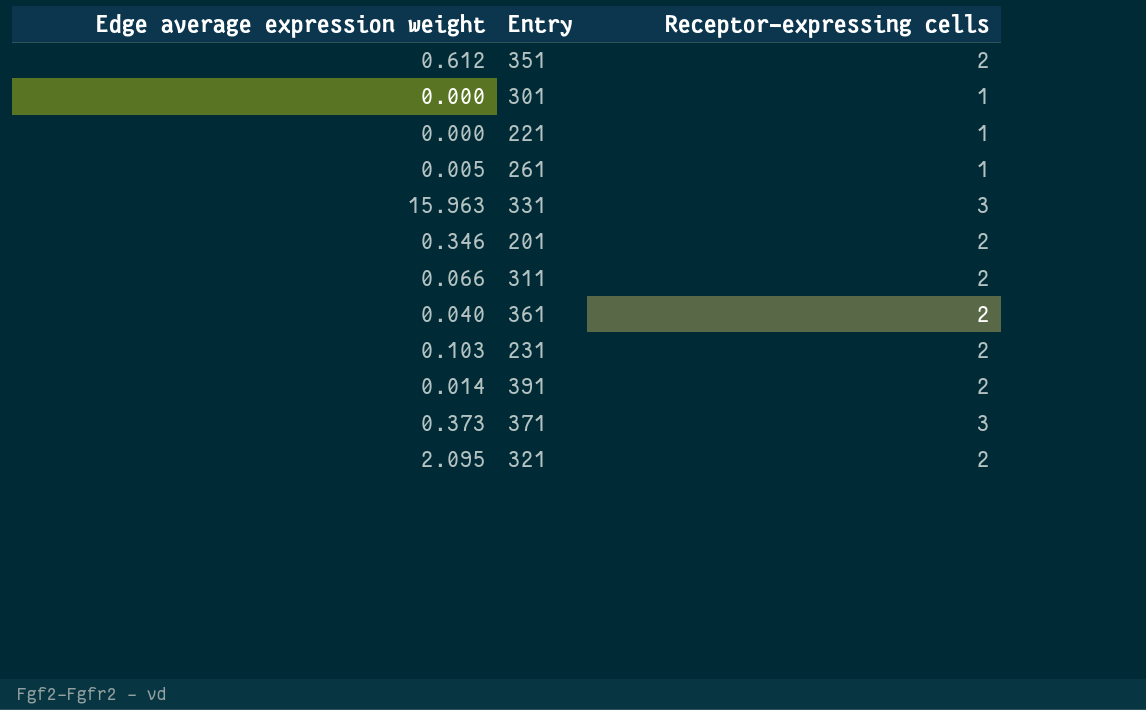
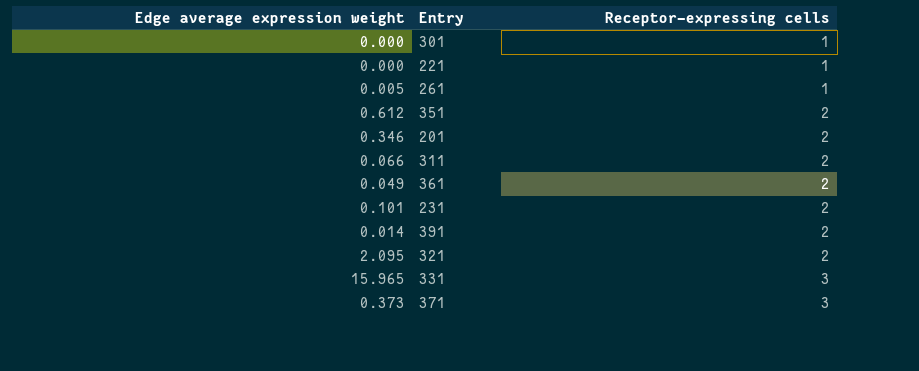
row order: none -> Receptor-expressing cells ascending
361 | Edge average expression weight: 0.040 -> 0.049
231 | Edge average expression weight: 0.103 -> 0.101
331 | Edge average expression weight: 15.963 -> 15.965

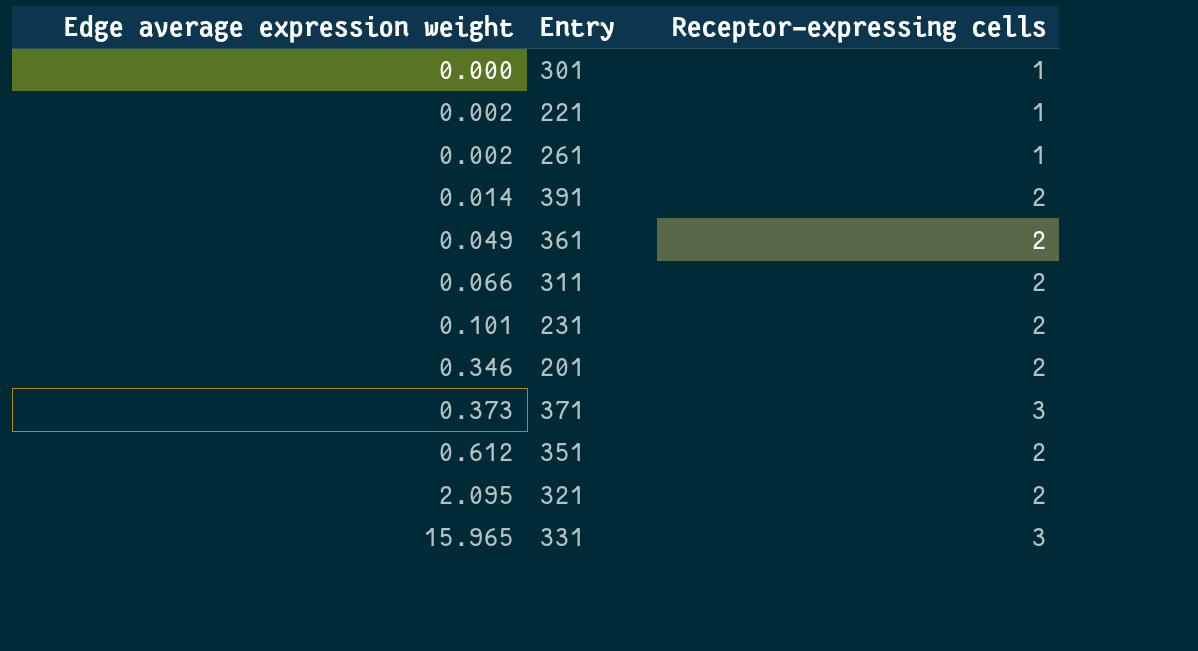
row order: Receptor-expressing cells ascending -> Edge average expression weight ascending
221 | Edge average expression weight: 0.000 -> 0.002
261 | Edge average expression weight: 0.005 -> 0.002

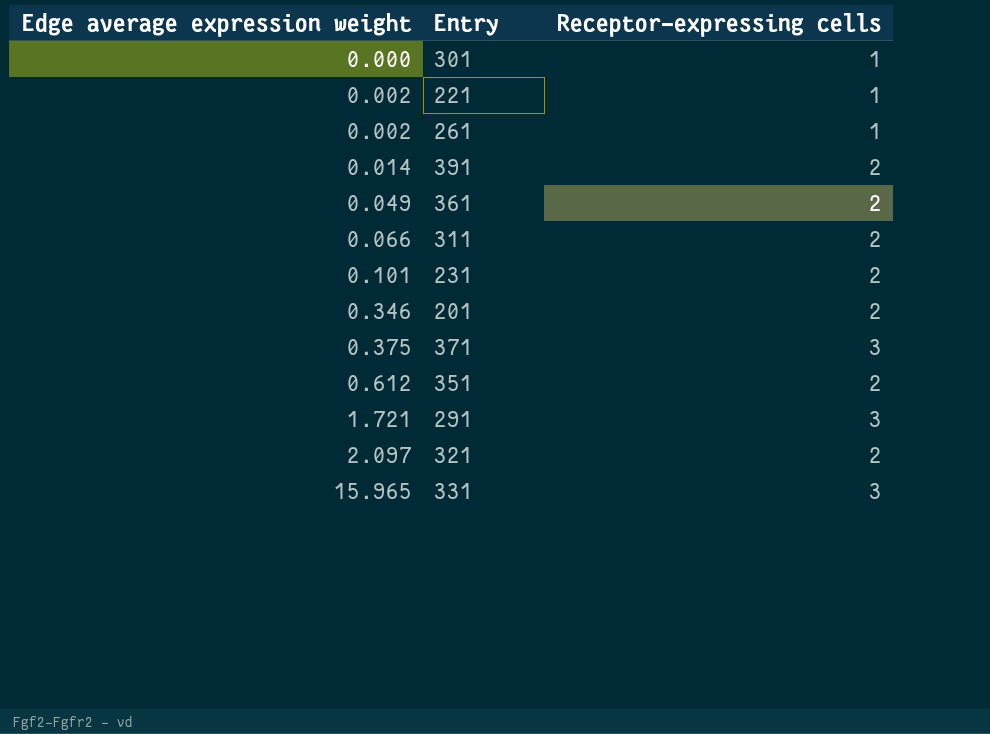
371 | Edge average expression weight: 0.373 -> 0.375
row 291: none -> 1.721 | 3
321 | Edge average expression weight: 2.095 -> 2.097

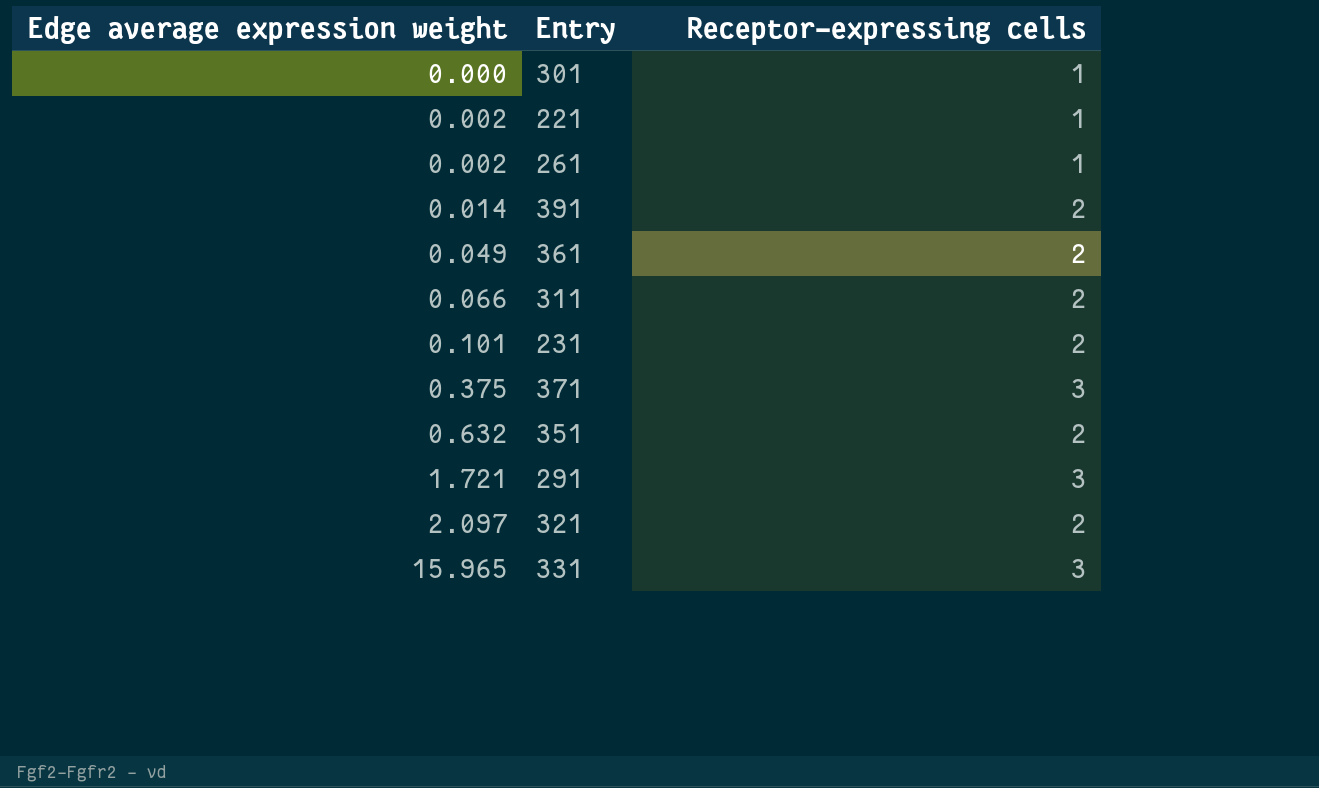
row 201: 0.346 | 2 -> none
351 | Edge average expression weight: 0.612 -> 0.632

